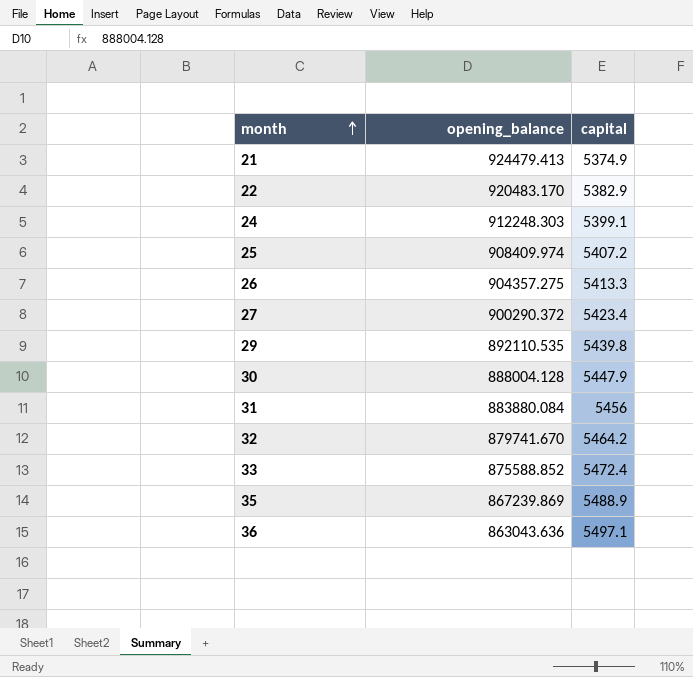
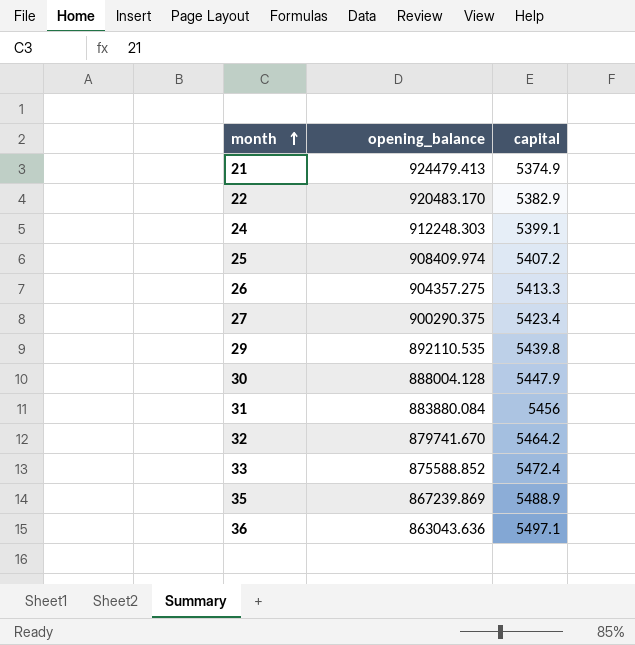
27 | opening_balance: 900290.372 -> 900290.375

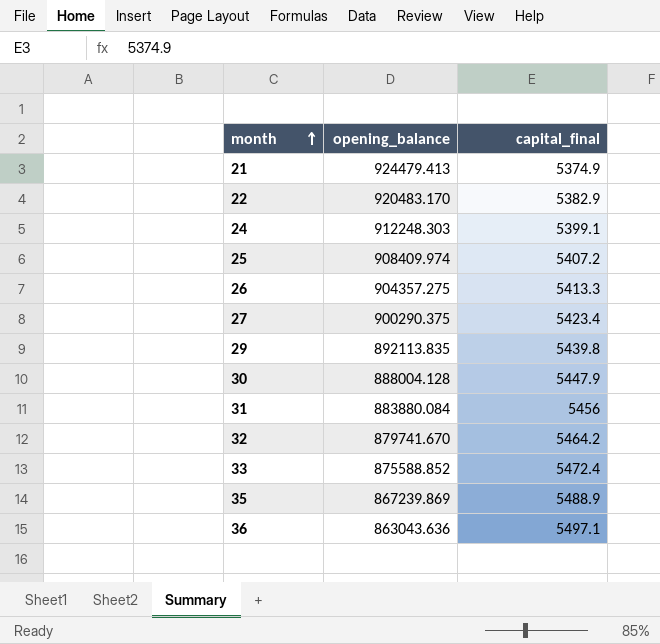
column name: capital -> capital_final
29 | opening_balance: 892110.535 -> 892113.835

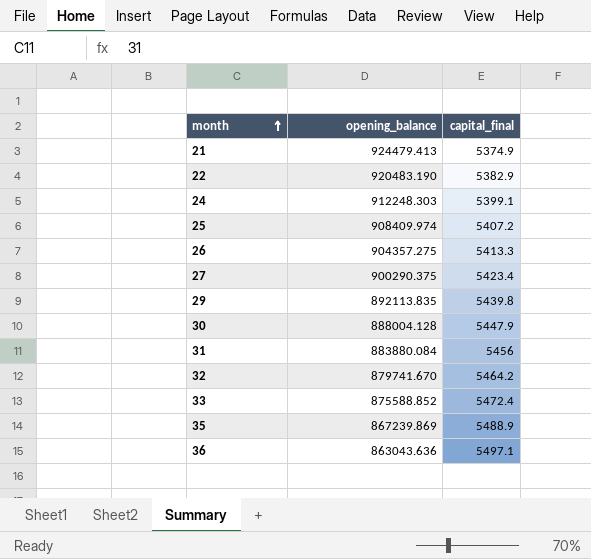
22 | opening_balance: 920483.170 -> 920483.190

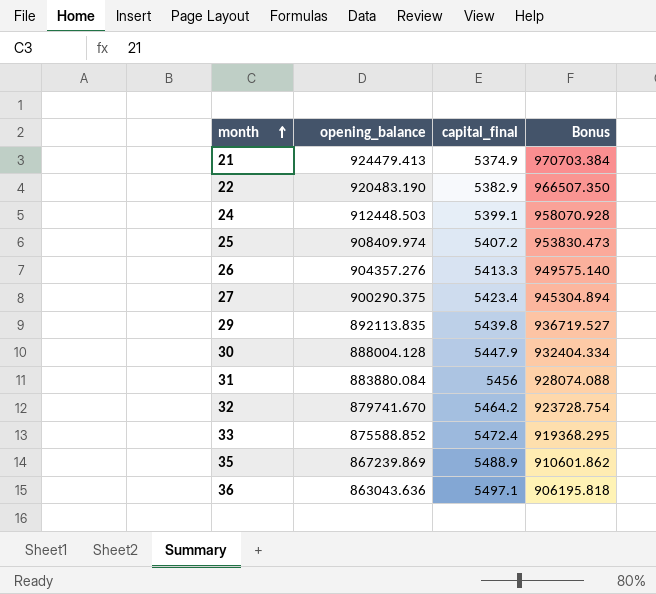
column Bonus | formula: none -> [opening_balance] * 1.05
24 | opening_balance: 912248.303 -> 912448.503
26 | opening_balance: 904357.275 -> 904357.276

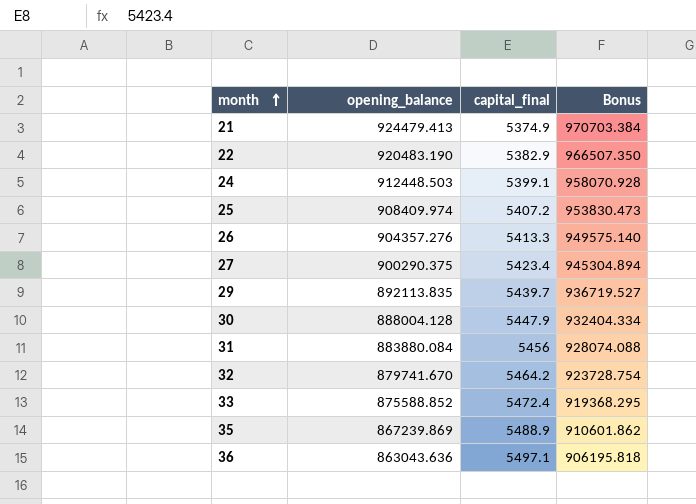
29 | capital_final: 5439.8 -> 5439.7

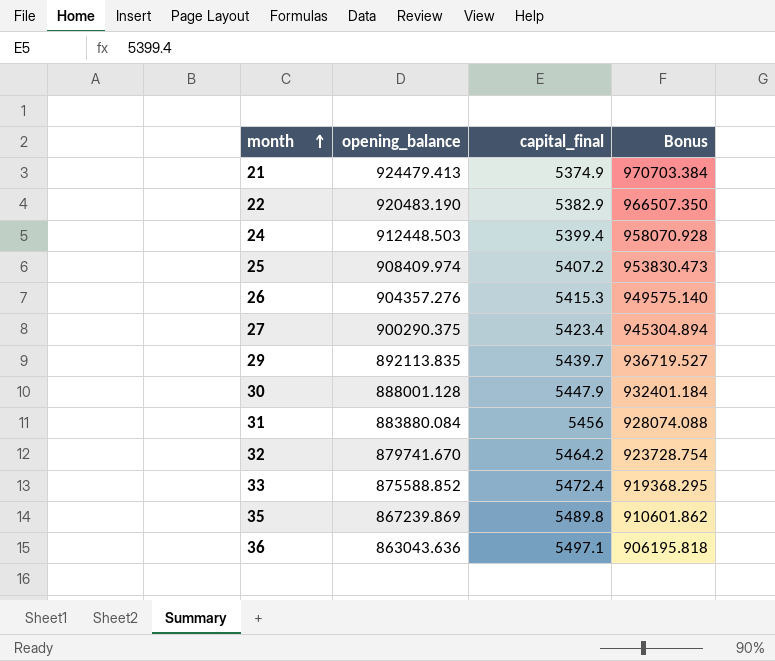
24 | capital_final: 5399.1 -> 5399.4
26 | capital_final: 5413.3 -> 5415.3
30 | opening_balance: 888004.128 -> 888001.128
30 | Bonus: 932404.334 -> 932401.184
35 | capital_final: 5488.9 -> 5489.8

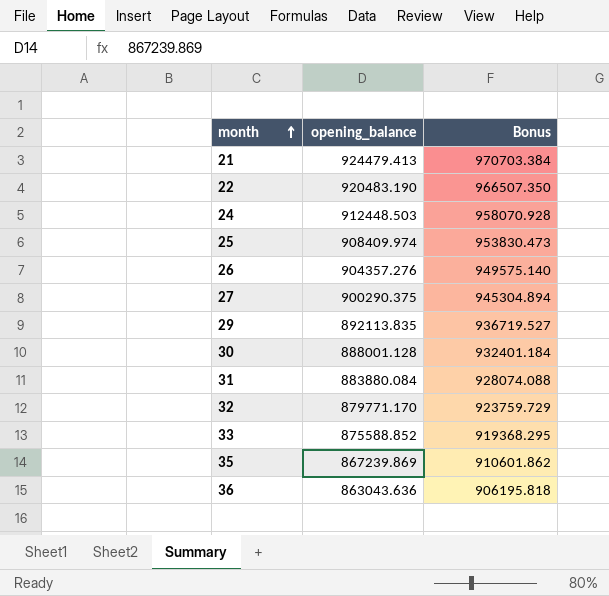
column capital_final | position: 3 -> none
32 | opening_balance: 879741.670 -> 879771.170
32 | Bonus: 923728.754 -> 923759.729

